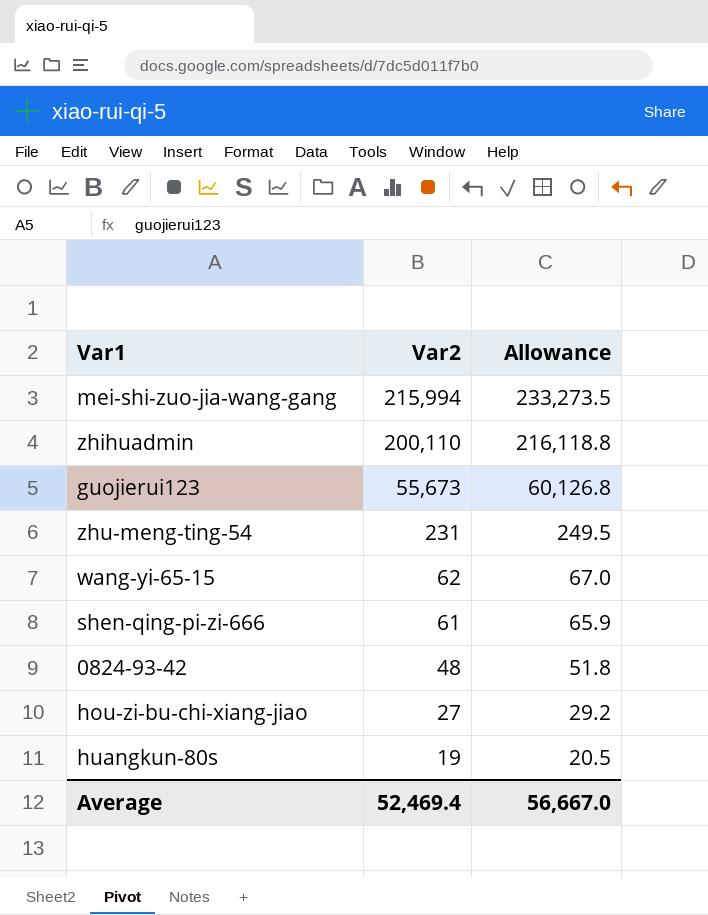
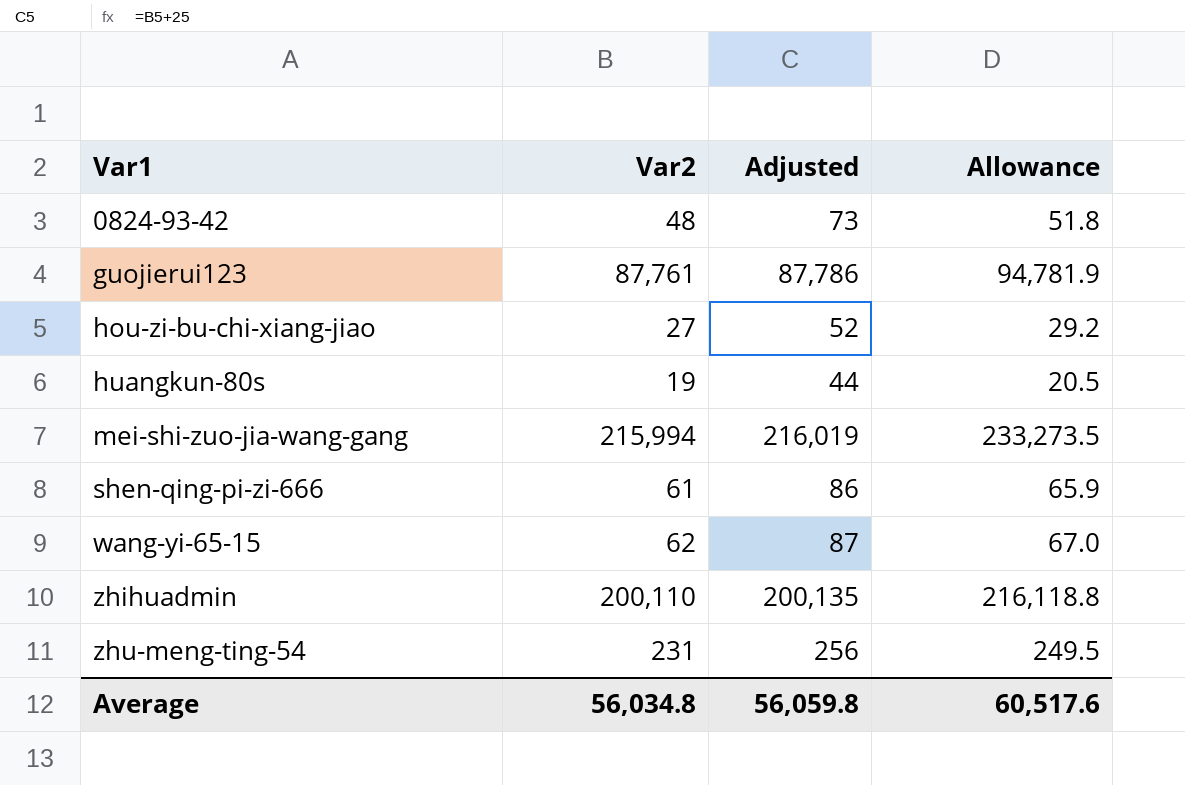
row order: Var2 descending -> Var1 ascending
column Adjusted | formula: none -> [Var2] + 25
guojierui123 | Var2: 55,673 -> 87,761
guojierui123 | Allowance: 60,126.8 -> 94,781.9
Average | Var2: 52,469.4 -> 56,034.8
Average | Allowance: 56,667.0 -> 60,517.6

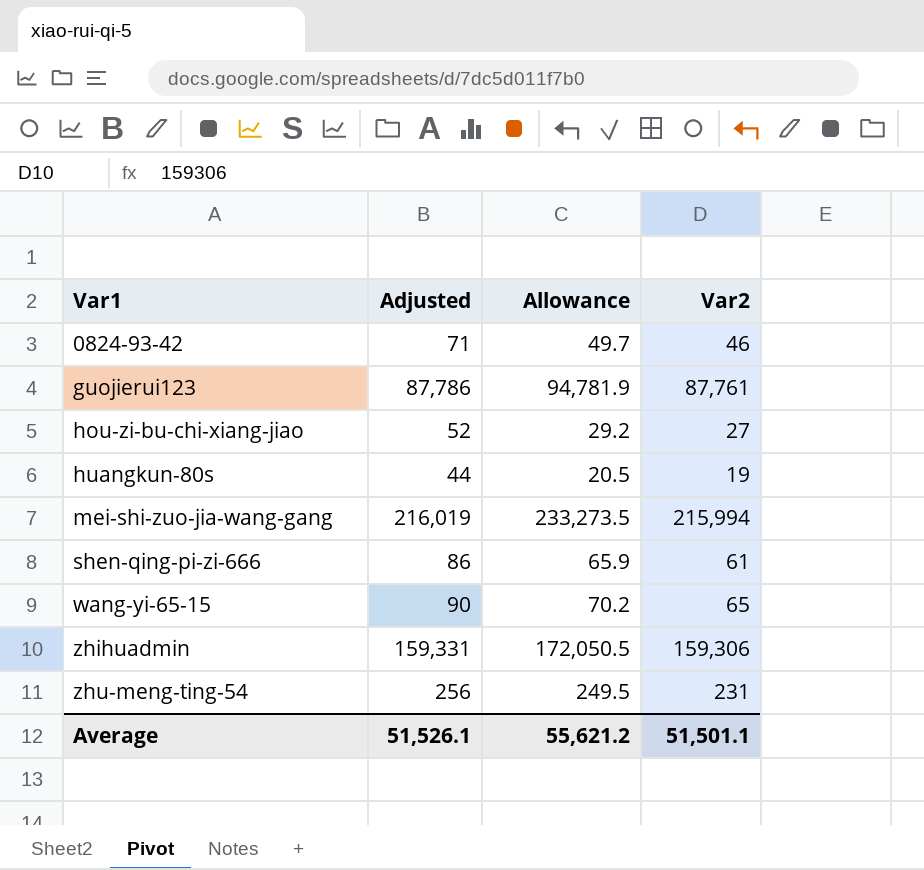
column Var2 | position: 2 -> 4
0824-93-42 | Adjusted: 73 -> 71
0824-93-42 | Allowance: 51.8 -> 49.7
0824-93-42 | Var2: 48 -> 46
wang-yi-65-15 | Adjusted: 87 -> 90
wang-yi-65-15 | Allowance: 67.0 -> 70.2
wang-yi-65-15 | Var2: 62 -> 65
zhihuadmin | Adjusted: 200,135 -> 159,331
zhihuadmin | Allowance: 216,118.8 -> 172,050.5
zhihuadmin | Var2: 200,110 -> 159,306
Average | Adjusted: 56,059.8 -> 51,526.1
Average | Allowance: 60,517.6 -> 55,621.2
Average | Var2: 56,034.8 -> 51,501.1

